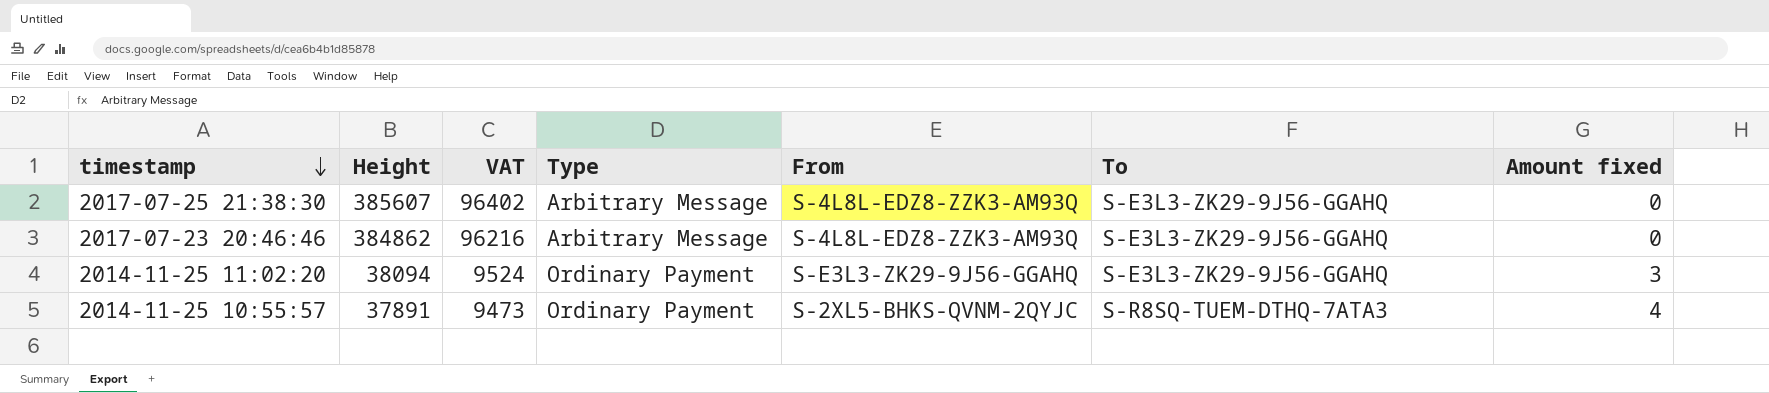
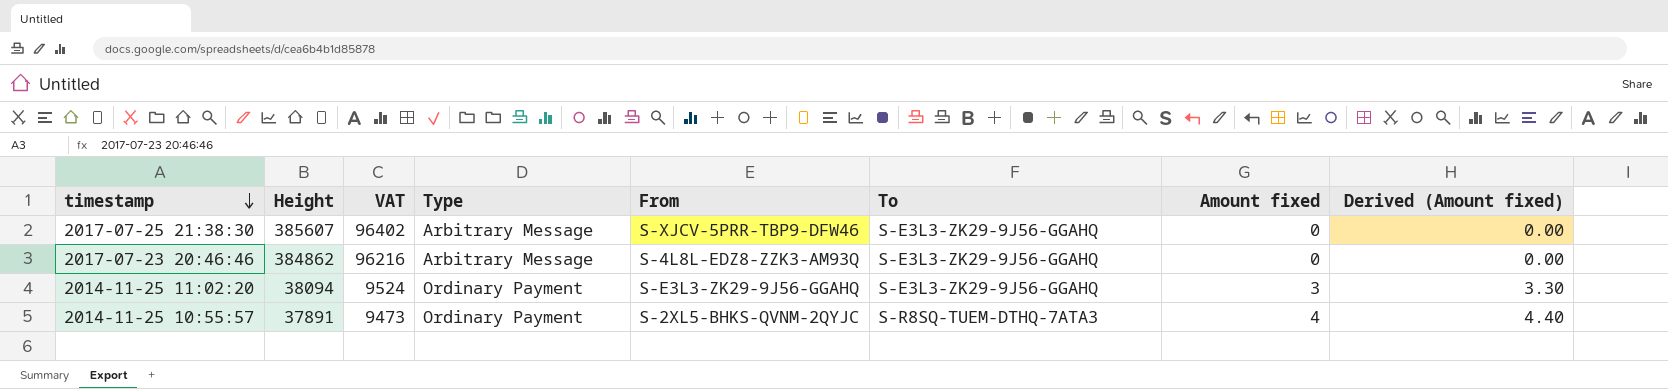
column Derived (Amount fixed) | formula: none -> [Amount fixed] * 1.1
2017-07-25 21:38:30 | From: S-4L8L-EDZ8-ZZK3-AM93Q -> S-XJCV-5PRR-TBP9-DFW46

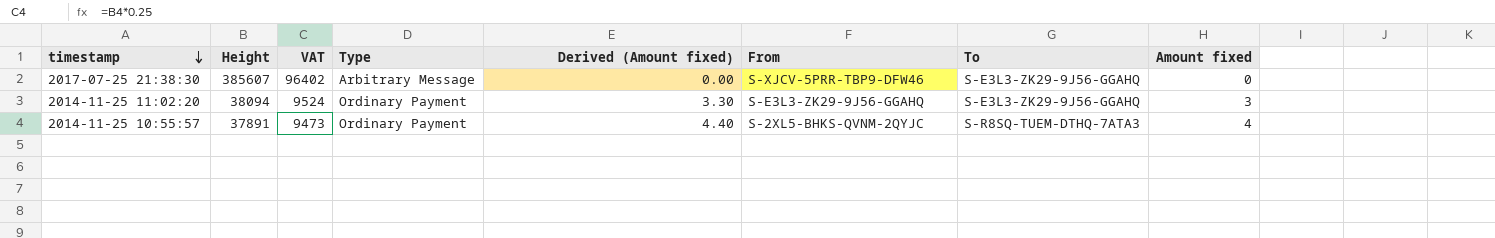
column Derived (Amount fixed) | position: 8 -> 5
row 2017-07-23 20:46:46: 384862 | 96216 | Arbitrary Message | S-4L8L-EDZ8-ZZK3-AM93Q | S-E3L3-ZK29-9J56-GGAHQ | 0 | 0.00 -> none

